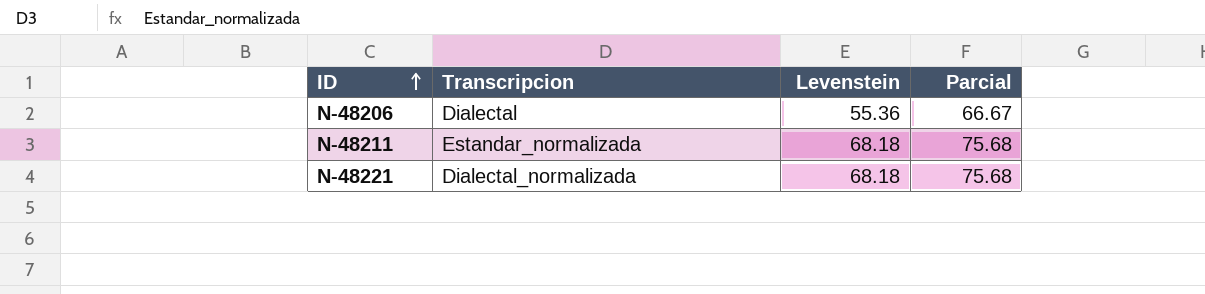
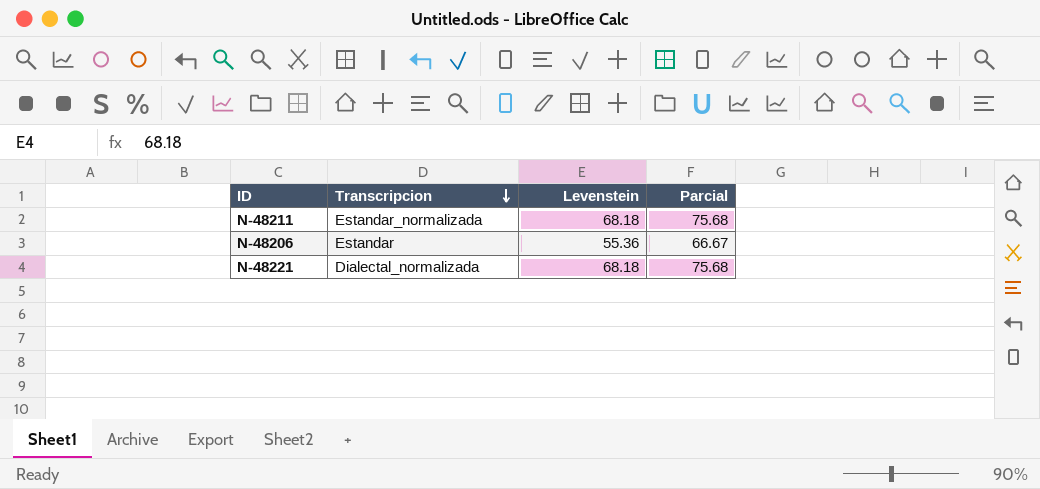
row order: ID ascending -> Transcripcion descending
N-48206 | Transcripcion: Dialectal -> Estandar

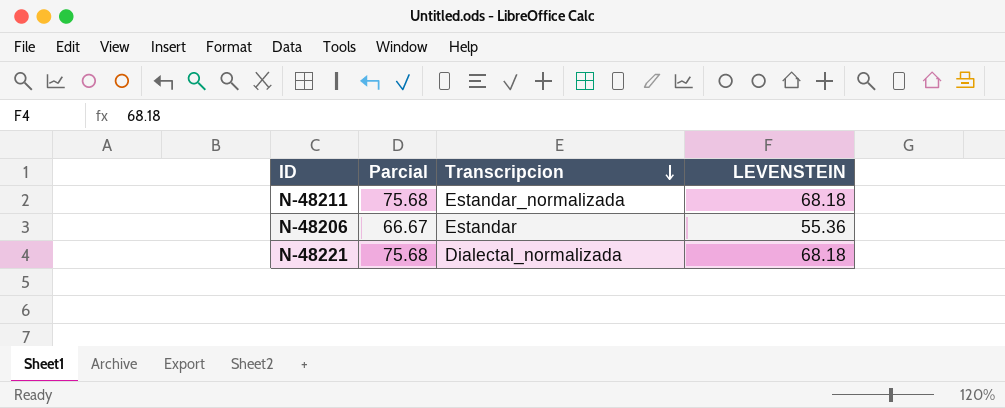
column Parcial | position: 4 -> 2
column name: Levenstein -> LEVENSTEIN

